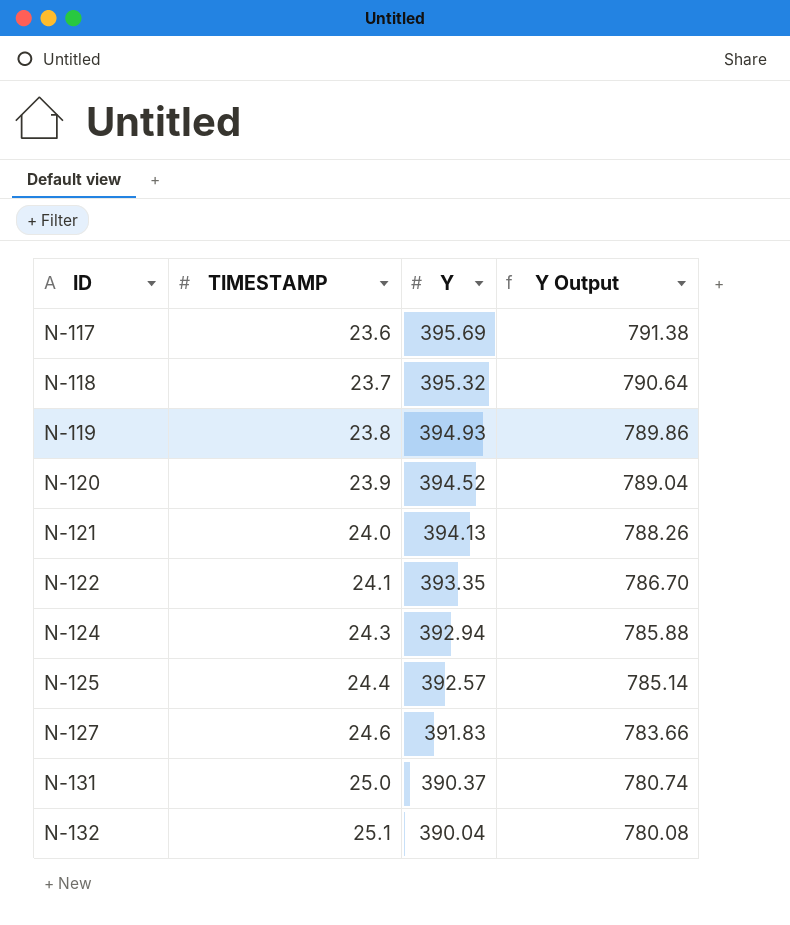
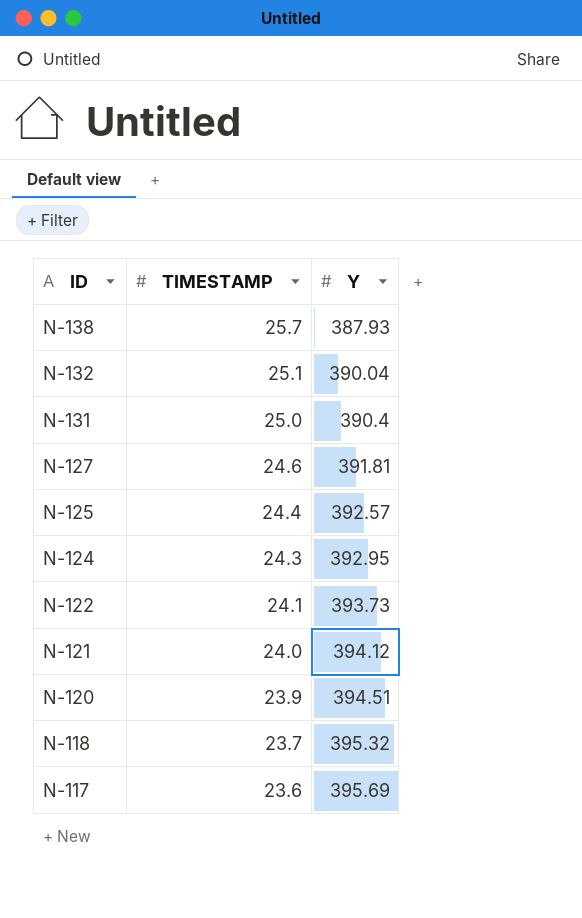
row order: ID ascending -> ID descending
column Y Output | formula: [Y] * 2 -> none
row N-119: 23.8 | 394.93 | 789.86 -> none
row N-138: none -> 25.7 | 387.93
N-131 | Y: 390.37 -> 390.4
N-127 | Y: 391.83 -> 391.81
N-124 | Y: 392.94 -> 392.95
N-122 | Y: 393.35 -> 393.73
N-121 | Y: 394.13 -> 394.12
N-120 | Y: 394.52 -> 394.51

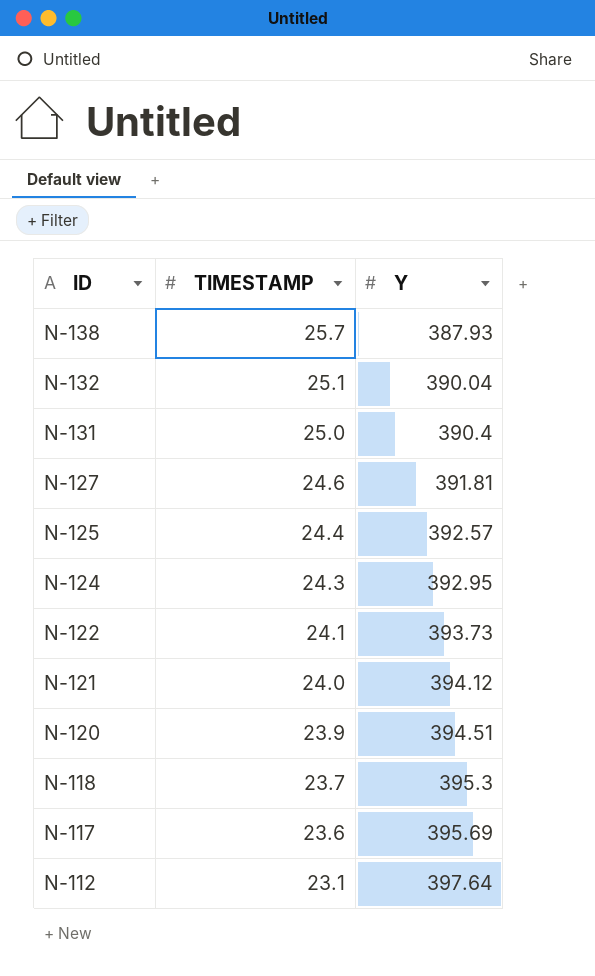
N-118 | Y: 395.32 -> 395.3
row N-112: none -> 23.1 | 397.64

